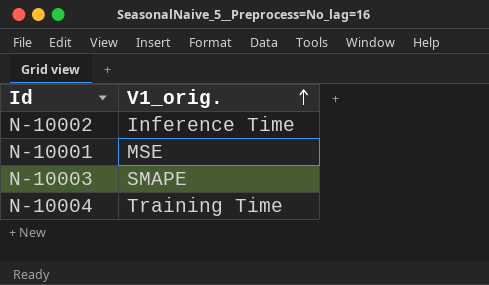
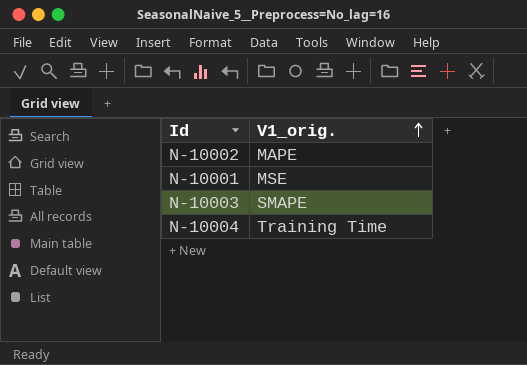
N-10002 | V1_orig.: Inference Time -> MAPE

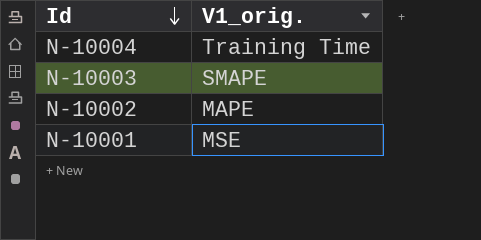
row order: V1_orig. ascending -> Id descending

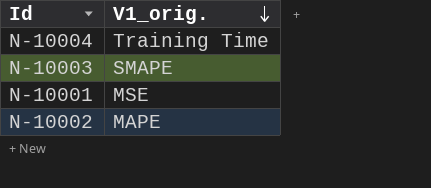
row order: Id descending -> V1_orig. descending

